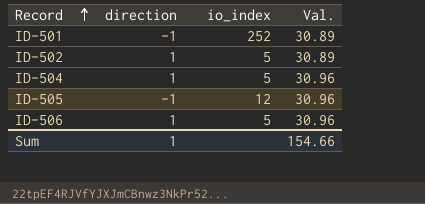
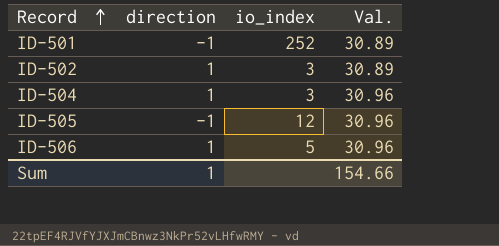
ID-502 | io_index: 5 -> 3
ID-504 | io_index: 5 -> 3

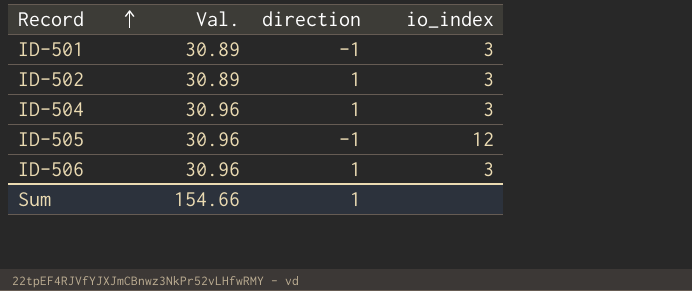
column Val. | position: 4 -> 2
ID-501 | io_index: 252 -> 3
ID-506 | io_index: 5 -> 3

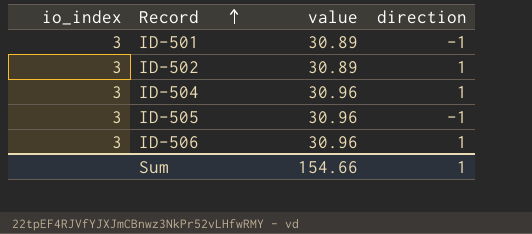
column io_index | position: 4 -> 1
column name: Val. -> value
ID-505 | io_index: 12 -> 3

